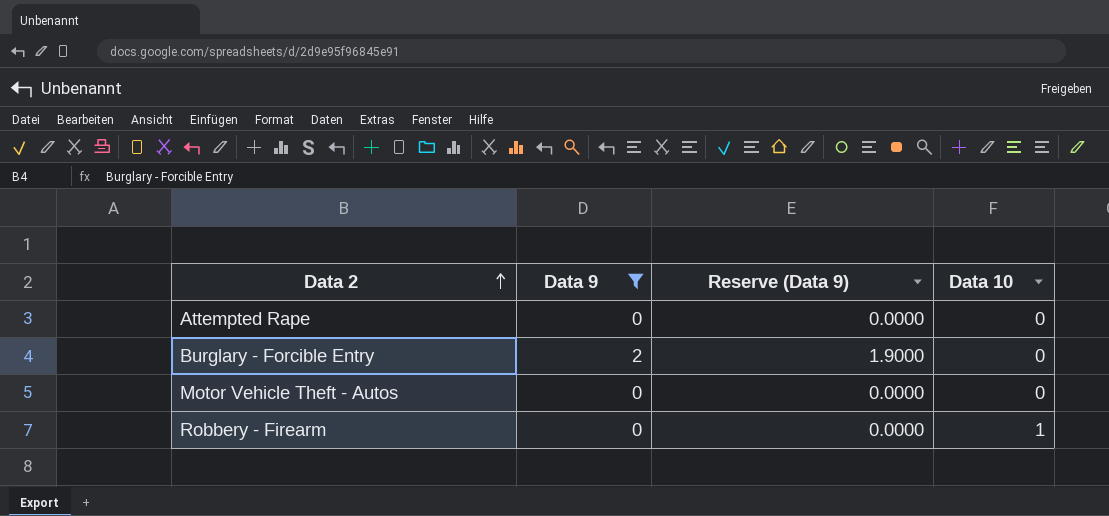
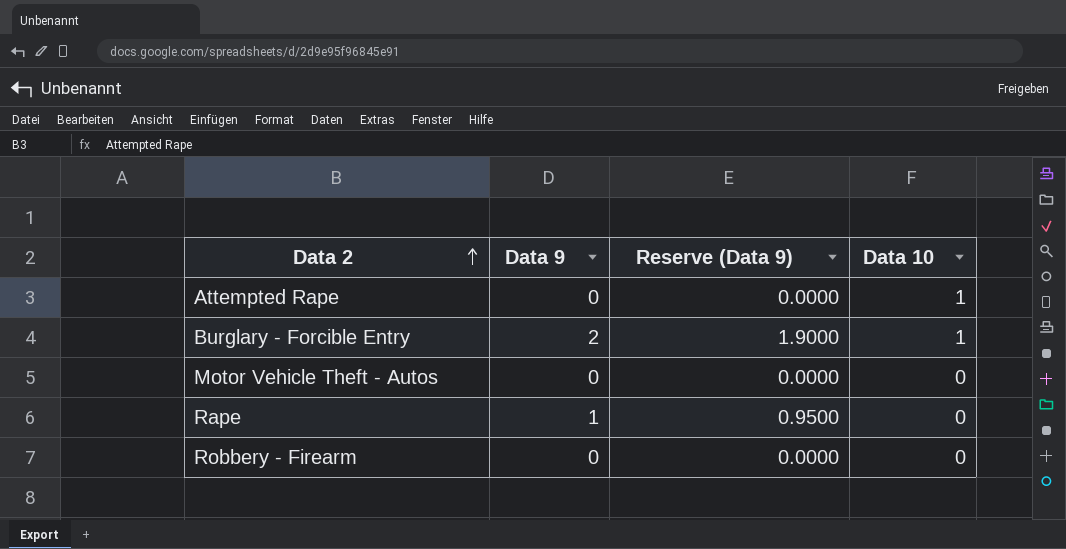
filter: Data 9 != 1 -> none
Attempted Rape | Data 10: 0 -> 1
Burglary - Forcible Entry | Data 10: 0 -> 1
Robbery - Firearm | Data 10: 1 -> 0

